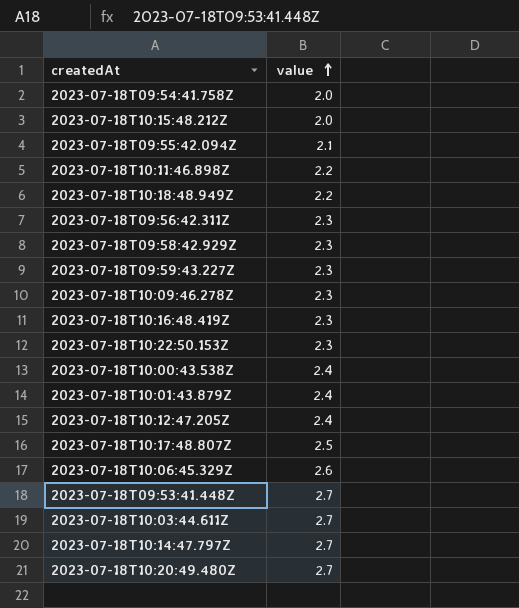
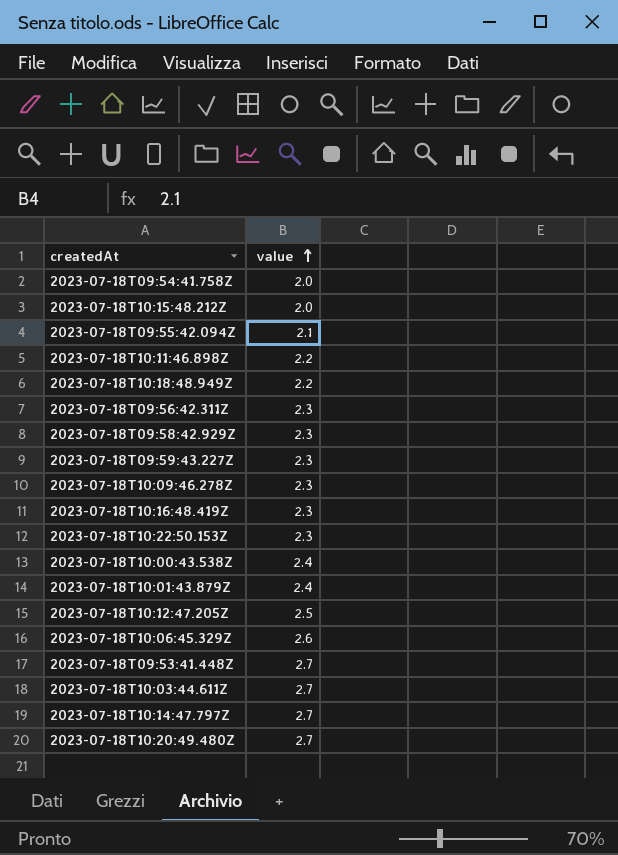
row 2023-07-18T10:17:48.807Z: 2.5 -> none
2023-07-18T10:12:47.205Z | value: 2.4 -> 2.5

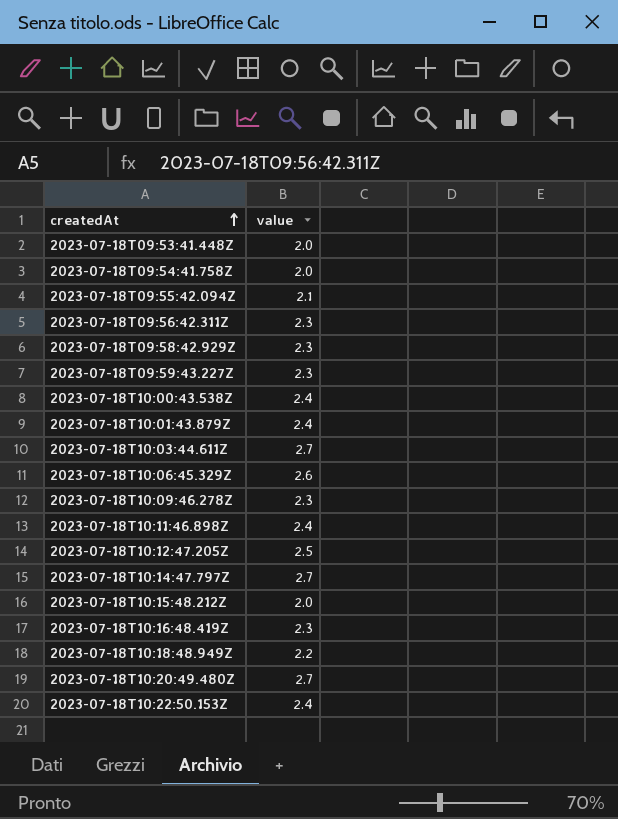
row order: value ascending -> createdAt ascending
2023-07-18T09:53:41.448Z | value: 2.7 -> 2.0
2023-07-18T10:11:46.898Z | value: 2.2 -> 2.4
2023-07-18T10:22:50.153Z | value: 2.3 -> 2.4

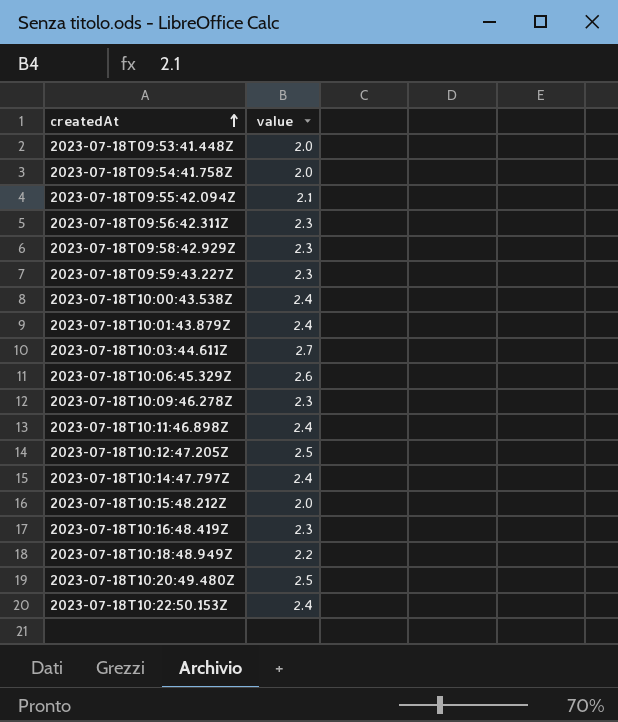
2023-07-18T10:14:47.797Z | value: 2.7 -> 2.4
2023-07-18T10:20:49.480Z | value: 2.7 -> 2.5

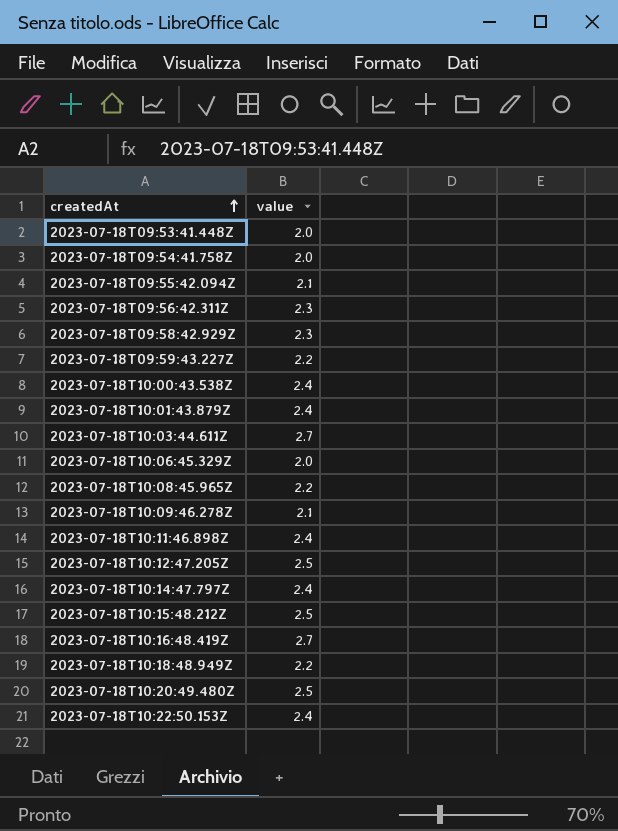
2023-07-18T09:59:43.227Z | value: 2.3 -> 2.2
2023-07-18T10:06:45.329Z | value: 2.6 -> 2.0
row 2023-07-18T10:08:45.965Z: none -> 2.2
2023-07-18T10:09:46.278Z | value: 2.3 -> 2.1
2023-07-18T10:15:48.212Z | value: 2.0 -> 2.5
2023-07-18T10:16:48.419Z | value: 2.3 -> 2.7

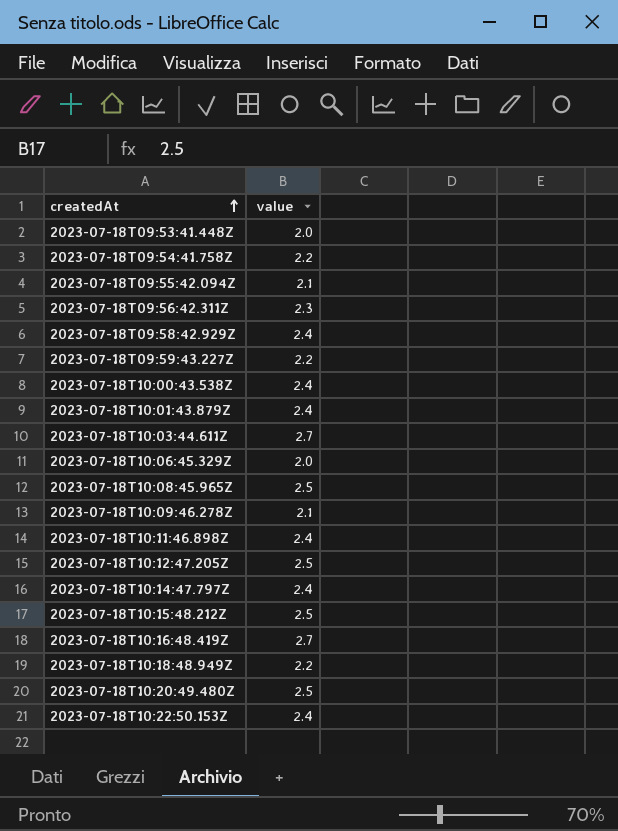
2023-07-18T09:54:41.758Z | value: 2.0 -> 2.2
2023-07-18T09:58:42.929Z | value: 2.3 -> 2.4
2023-07-18T10:08:45.965Z | value: 2.2 -> 2.5

